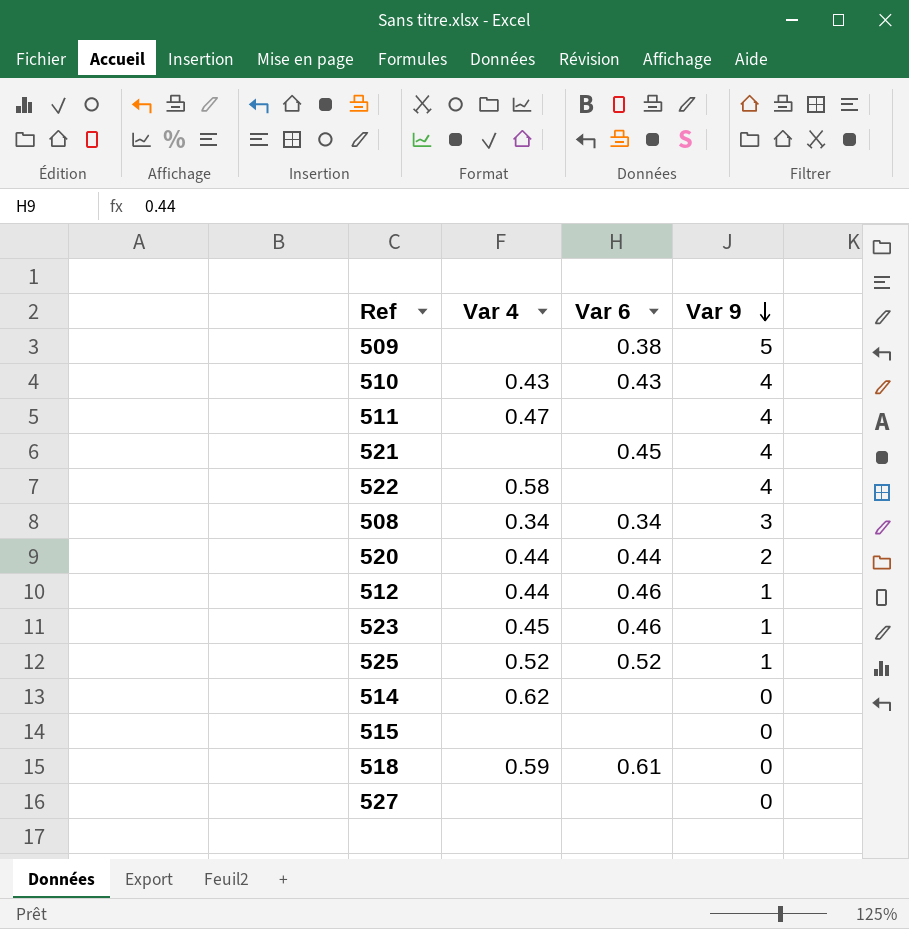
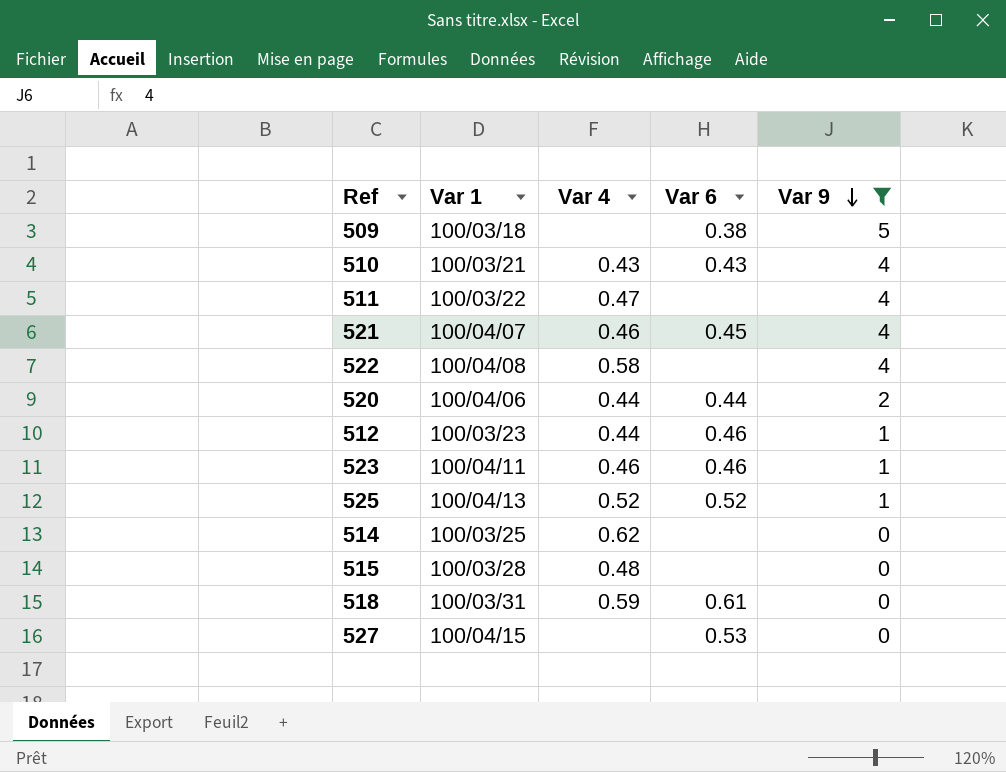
filter: none -> Var 9 != 3
column Var 1 | position: none -> 2
521 | Var 4: none -> 0.46
523 | Var 4: 0.45 -> 0.46
515 | Var 4: none -> 0.48
527 | Var 6: none -> 0.53

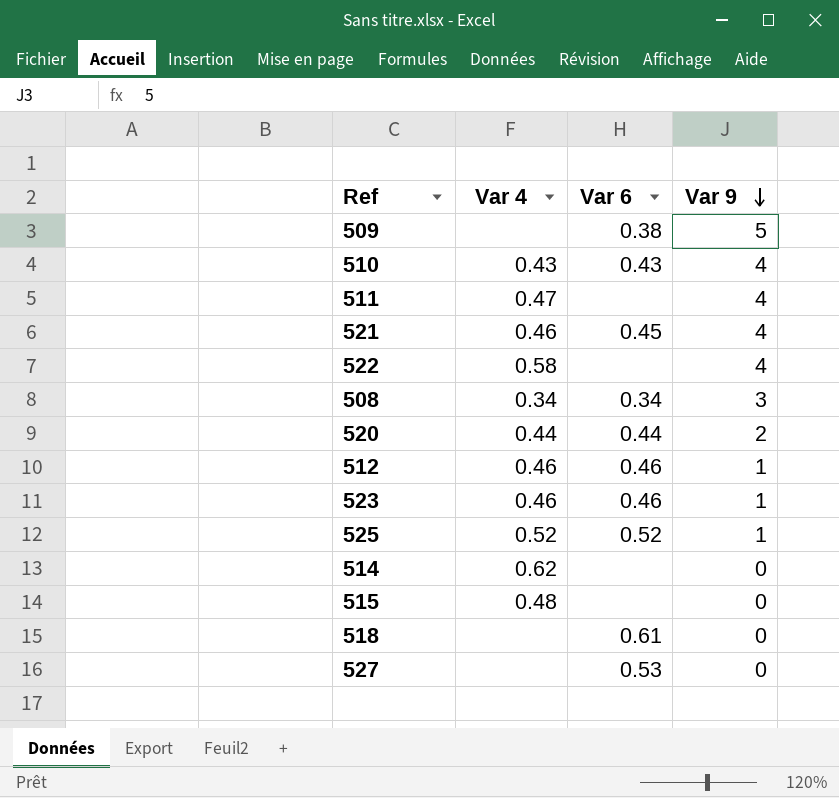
filter: Var 9 != 3 -> none
column Var 1 | position: 2 -> none
512 | Var 4: 0.44 -> 0.46
518 | Var 4: 0.59 -> none

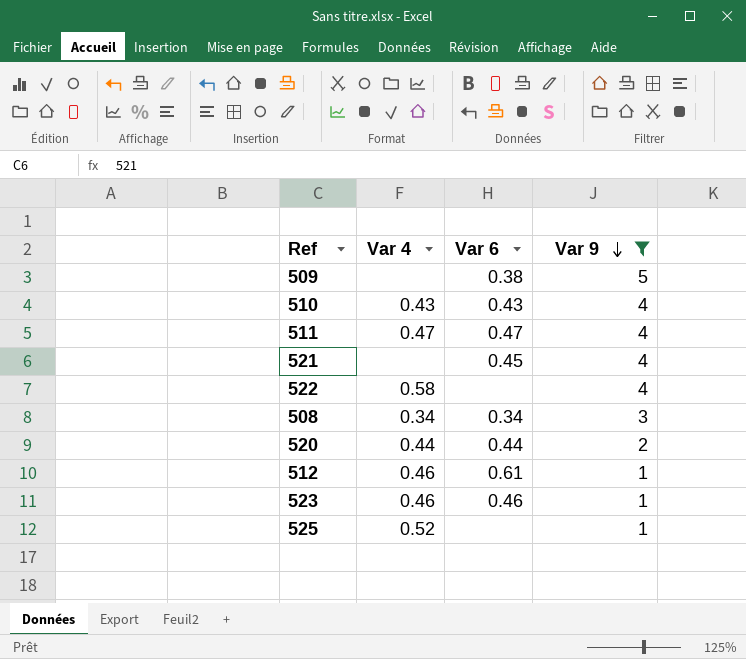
filter: none -> Var 9 != 0
511 | Var 6: none -> 0.47
521 | Var 4: 0.46 -> none
512 | Var 6: 0.46 -> 0.61
525 | Var 6: 0.52 -> none

